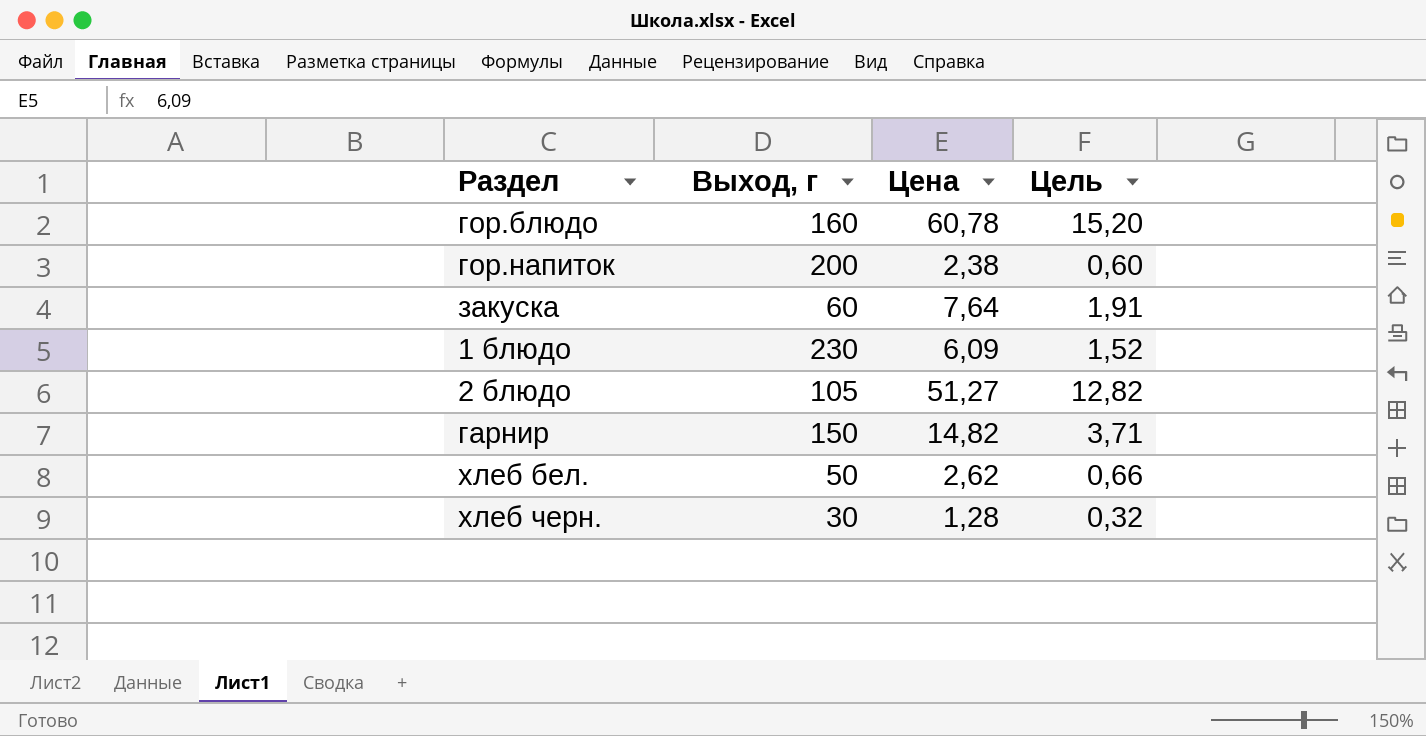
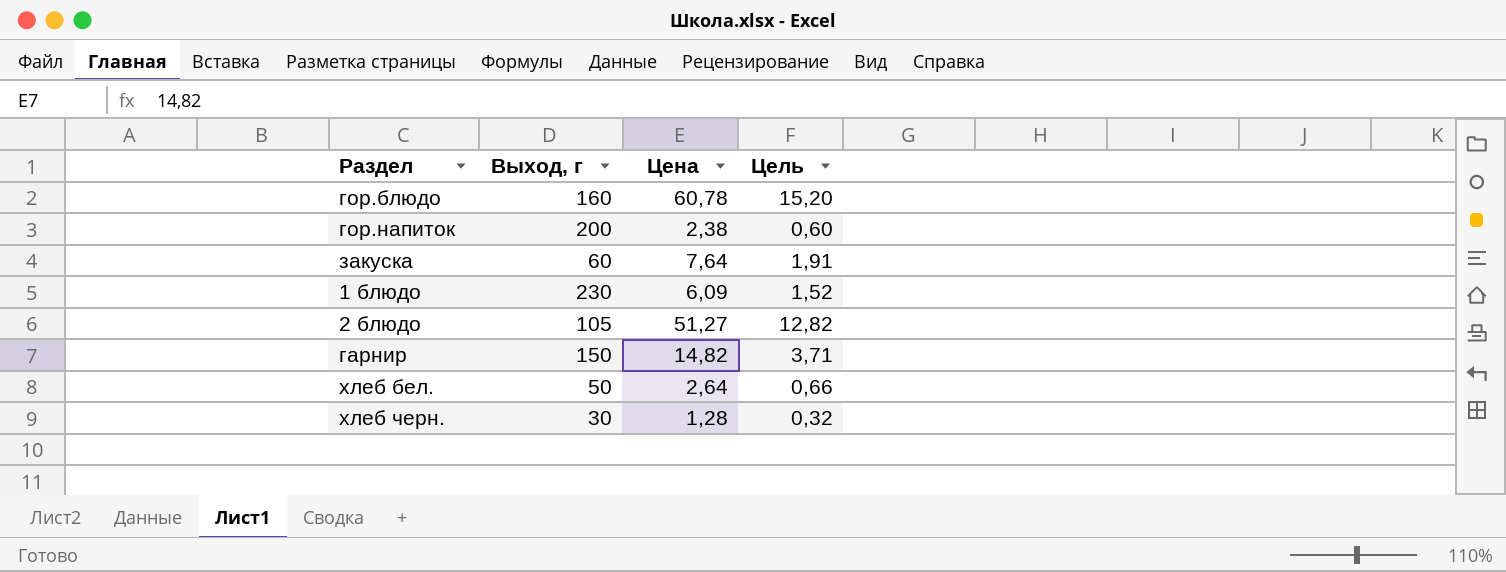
хлеб бел. | Цена: 2,62 -> 2,64

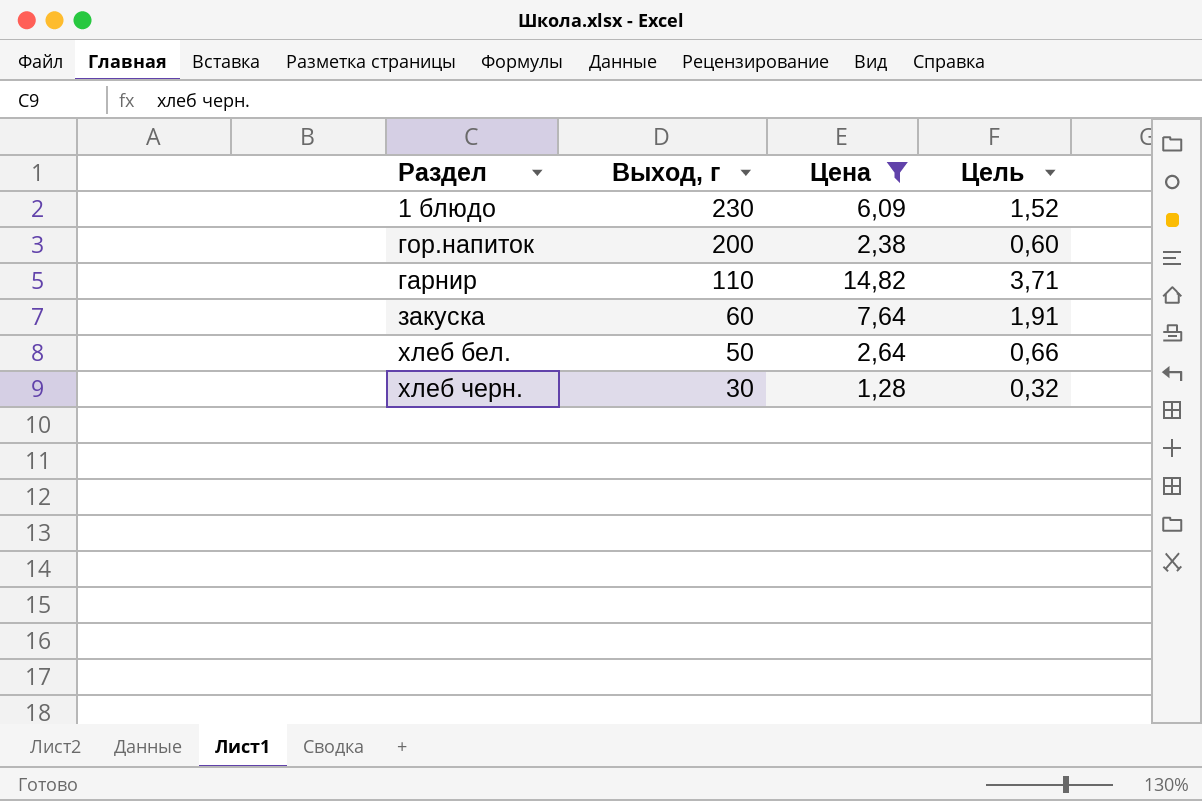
filter: none -> Цена <= 14,82
row order: none -> Выход, г descending
гарнир | Выход, г: 150 -> 110

